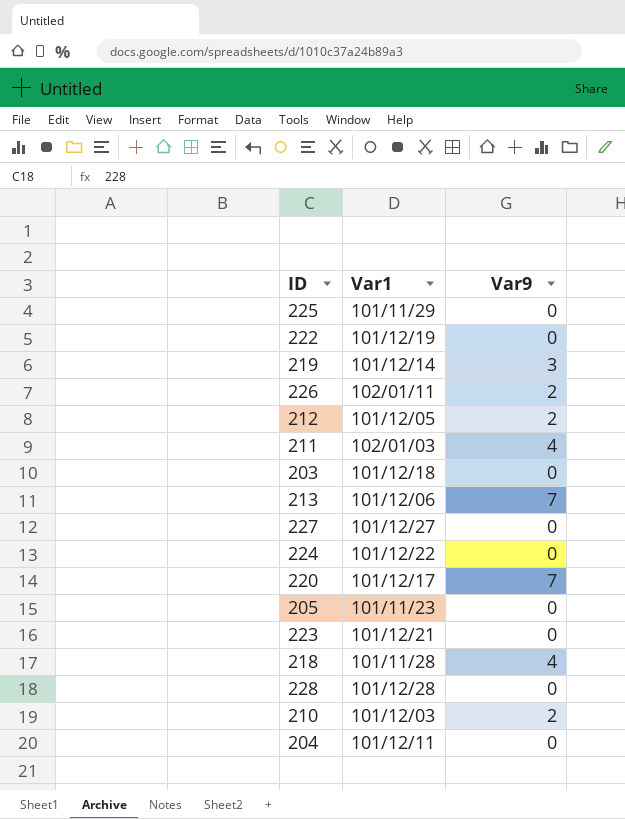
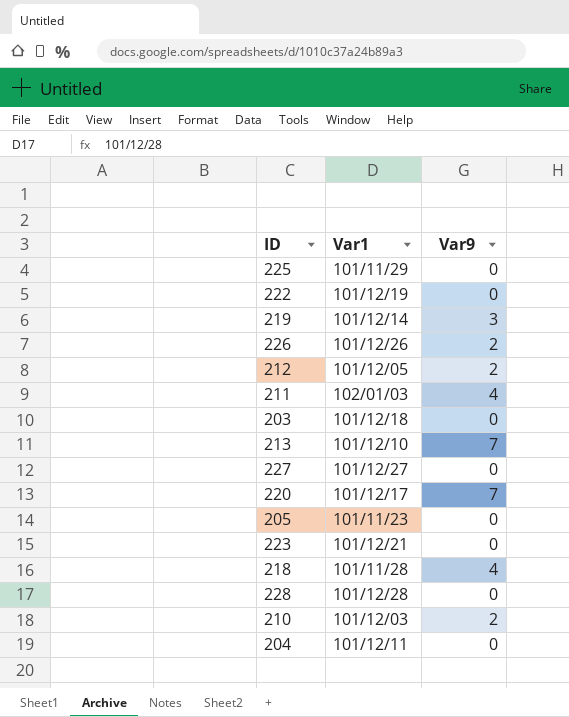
row 224: 101/12/22 | 0 -> none
226 | Var1: 102/01/11 -> 101/12/26
213 | Var1: 101/12/06 -> 101/12/10

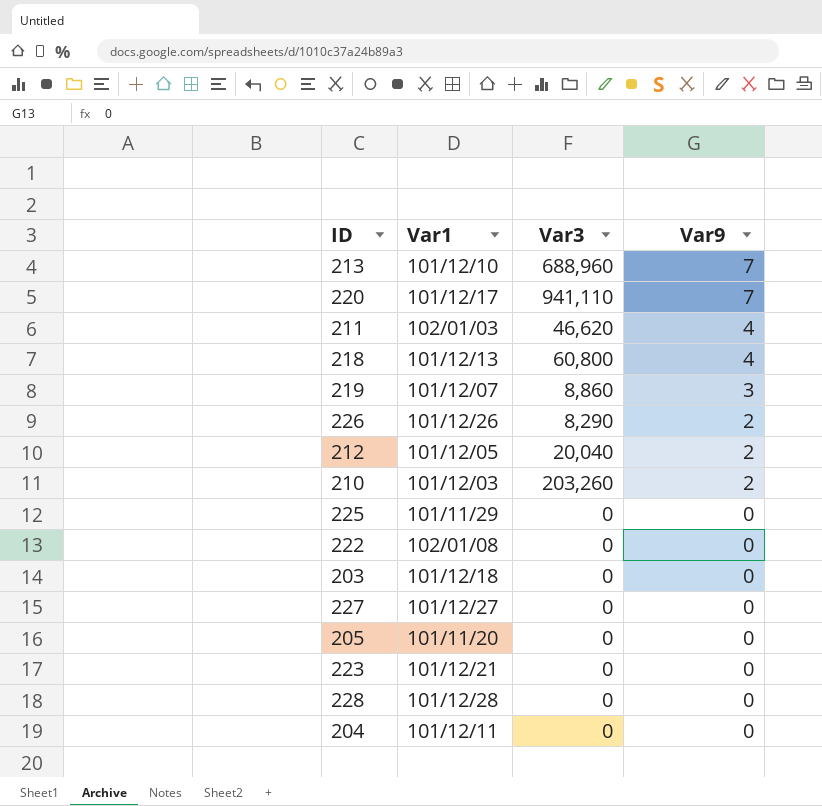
row order: none -> Var9 descending
column Var3 | position: none -> 3
218 | Var1: 101/11/28 -> 101/12/13
219 | Var1: 101/12/14 -> 101/12/07
222 | Var1: 101/12/19 -> 102/01/08
205 | Var1: 101/11/23 -> 101/11/20

